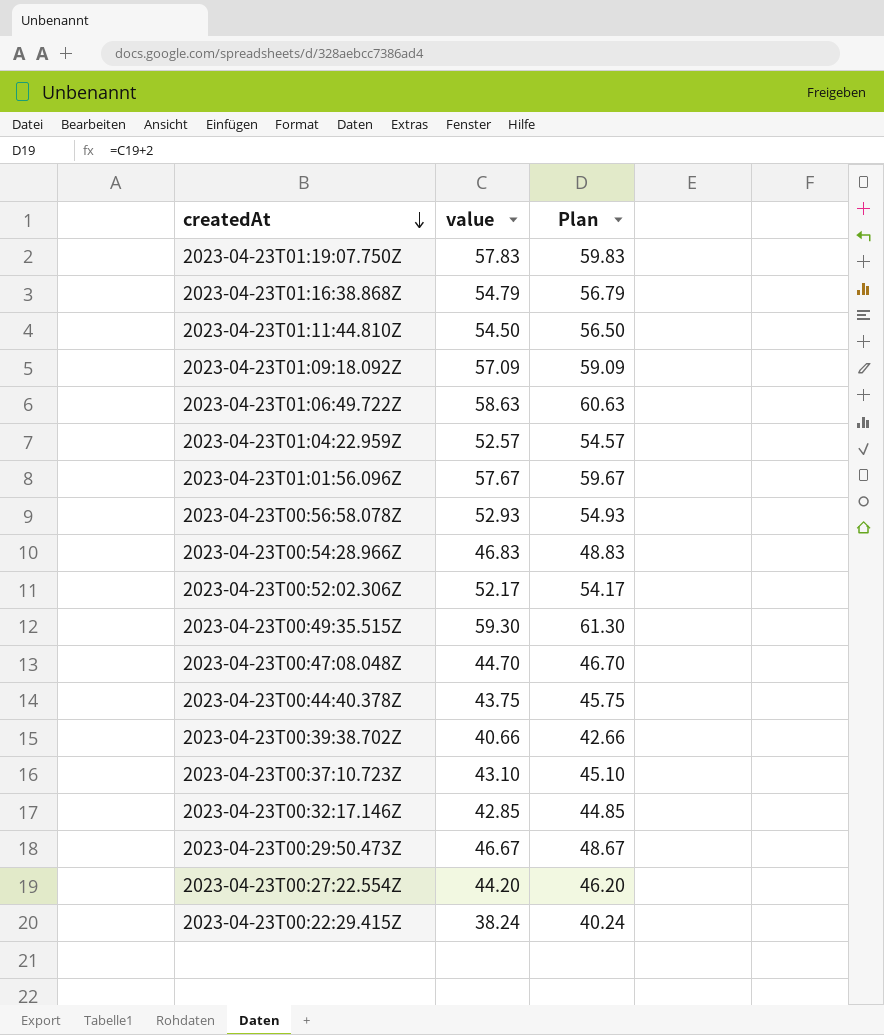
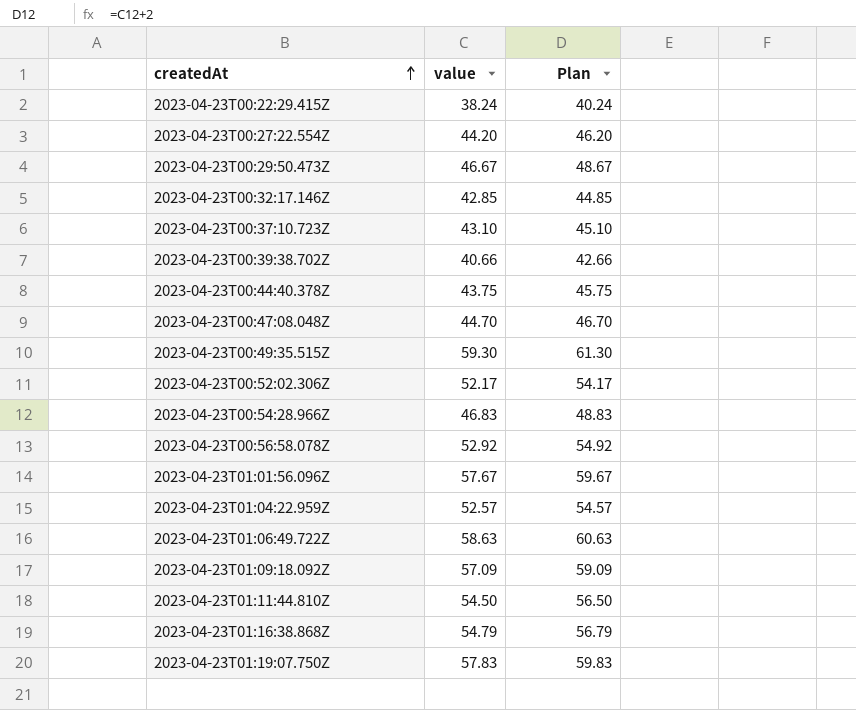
row order: createdAt descending -> createdAt ascending
2023-04-23T00:56:58.078Z | value: 52.93 -> 52.92
2023-04-23T00:56:58.078Z | Plan: 54.93 -> 54.92

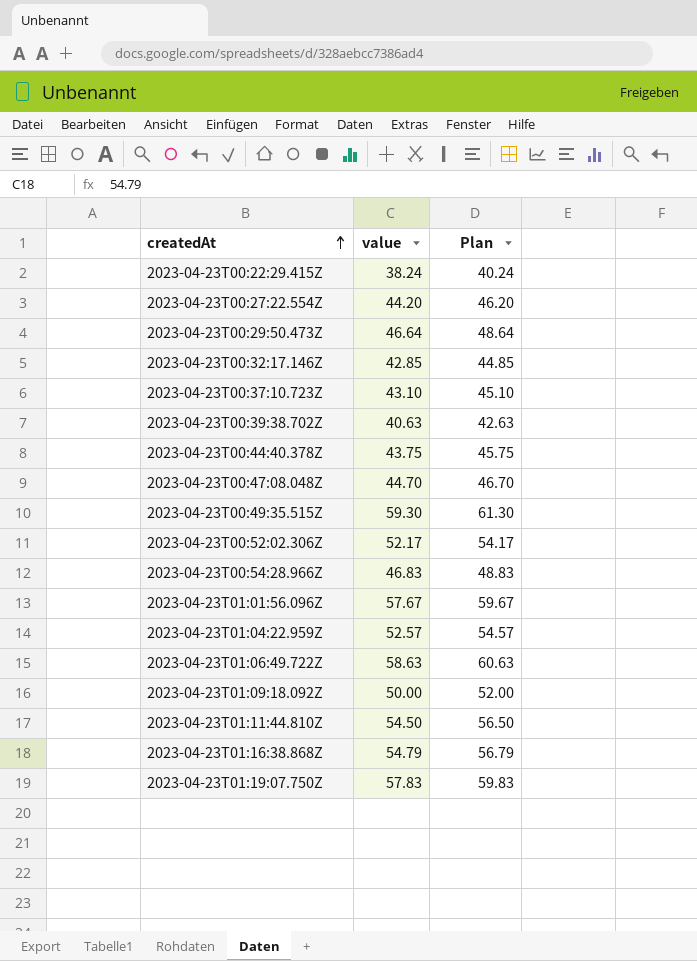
row 2023-04-23T00:56:58.078Z: 52.92 | 54.92 -> none
2023-04-23T00:29:50.473Z | value: 46.67 -> 46.64
2023-04-23T00:29:50.473Z | Plan: 48.67 -> 48.64
2023-04-23T00:39:38.702Z | value: 40.66 -> 40.63
2023-04-23T00:39:38.702Z | Plan: 42.66 -> 42.63
2023-04-23T01:09:18.092Z | value: 57.09 -> 50.00
2023-04-23T01:09:18.092Z | Plan: 59.09 -> 52.00

